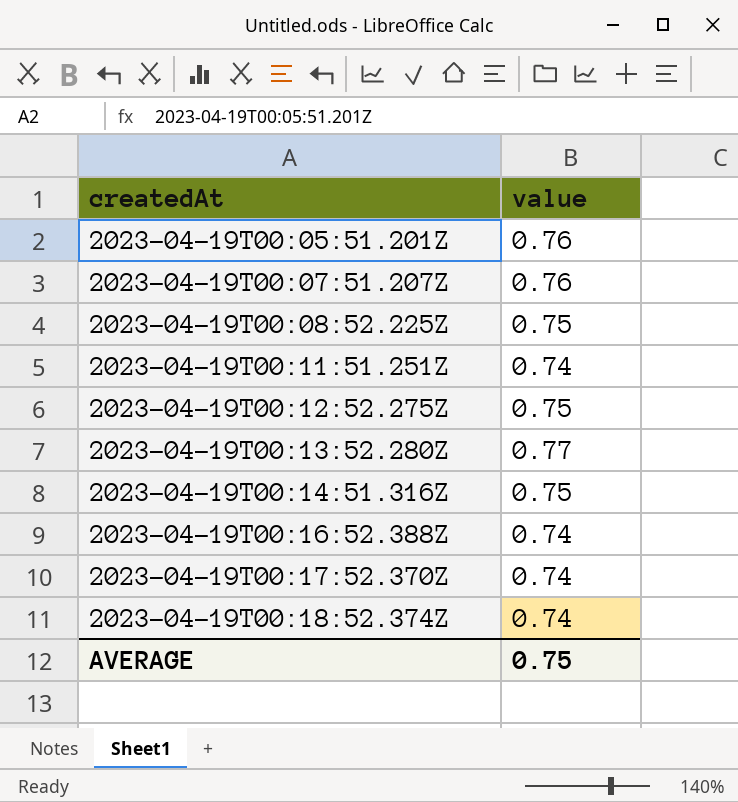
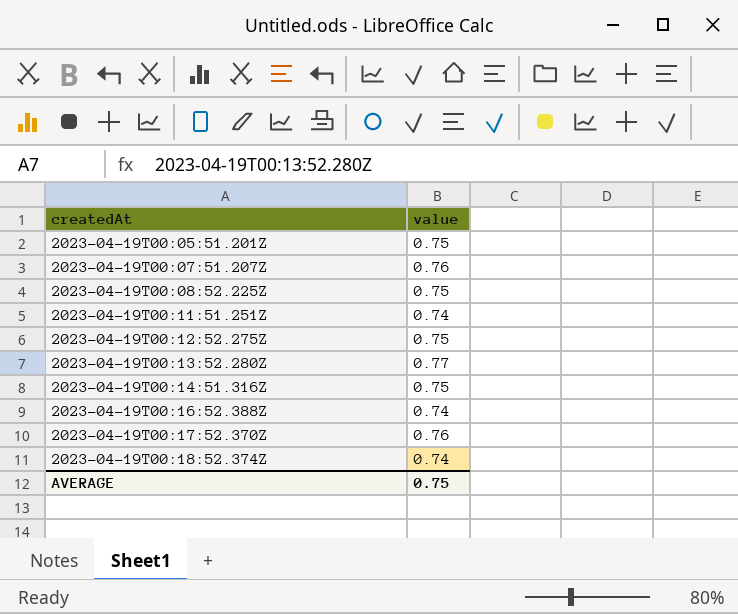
2023-04-19T00:05:51.201Z | value: 0.76 -> 0.75
2023-04-19T00:17:52.370Z | value: 0.74 -> 0.76

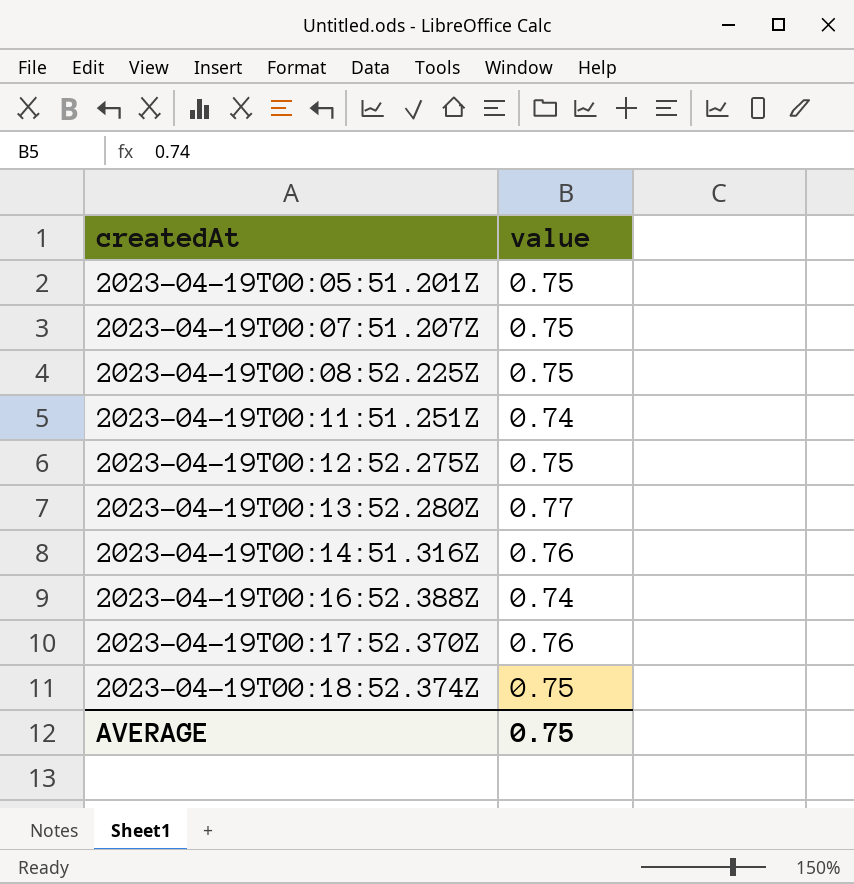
2023-04-19T00:07:51.207Z | value: 0.76 -> 0.75
2023-04-19T00:14:51.316Z | value: 0.75 -> 0.76
2023-04-19T00:18:52.374Z | value: 0.74 -> 0.75

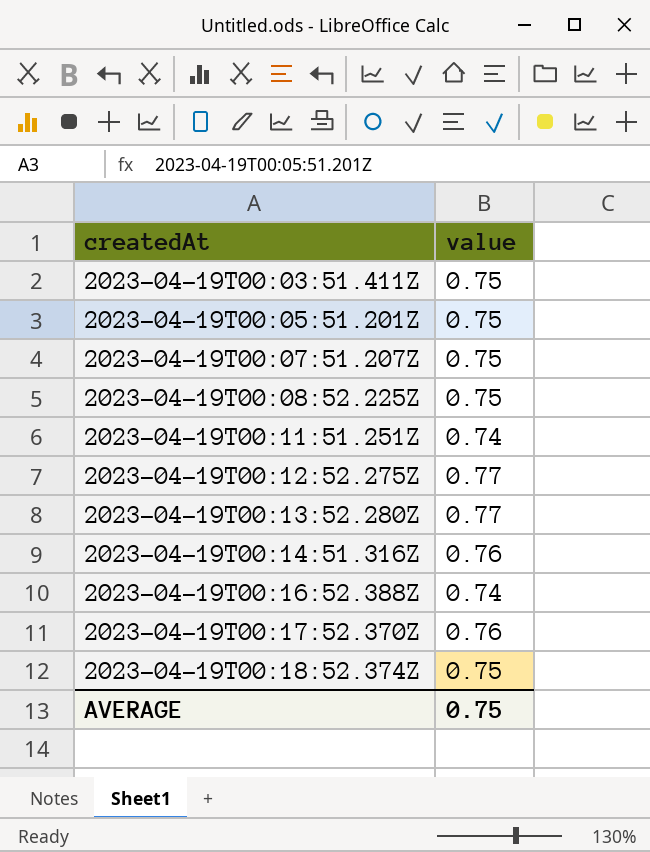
row 2023-04-19T00:03:51.411Z: none -> 0.75
2023-04-19T00:12:52.275Z | value: 0.75 -> 0.77

